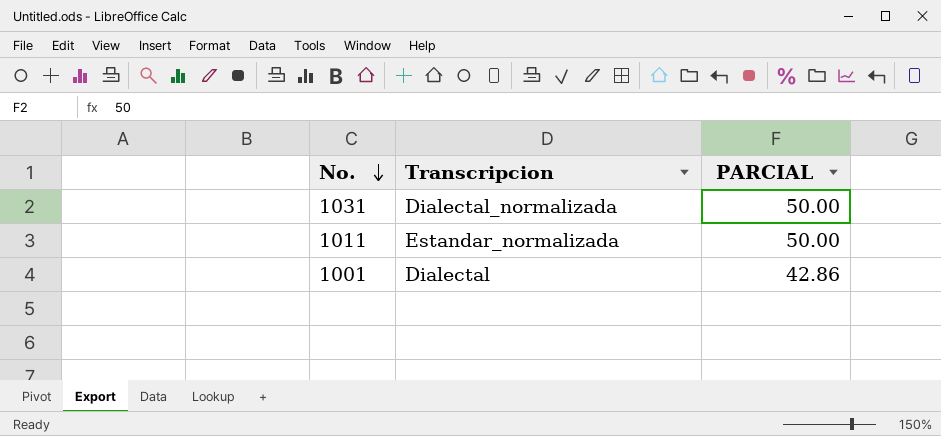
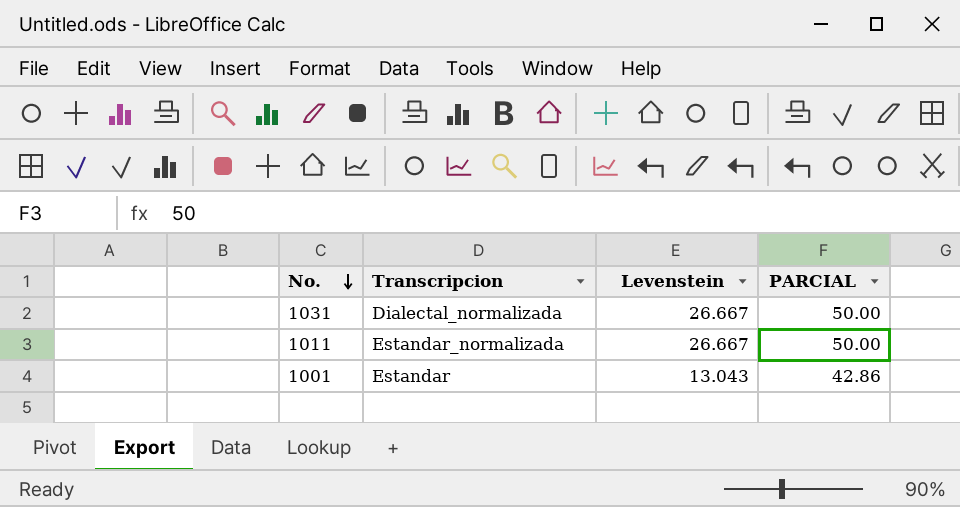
column Levenstein | position: none -> 3
1001 | Transcripcion: Dialectal -> Estandar

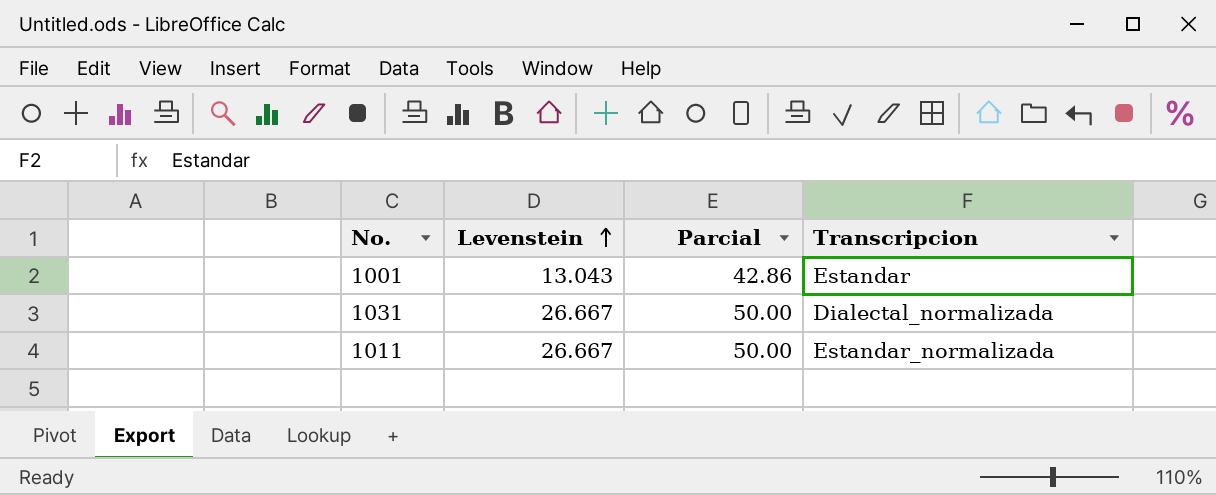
row order: No. descending -> Levenstein ascending
column name: PARCIAL -> Parcial
column Transcripcion | position: 2 -> 4

